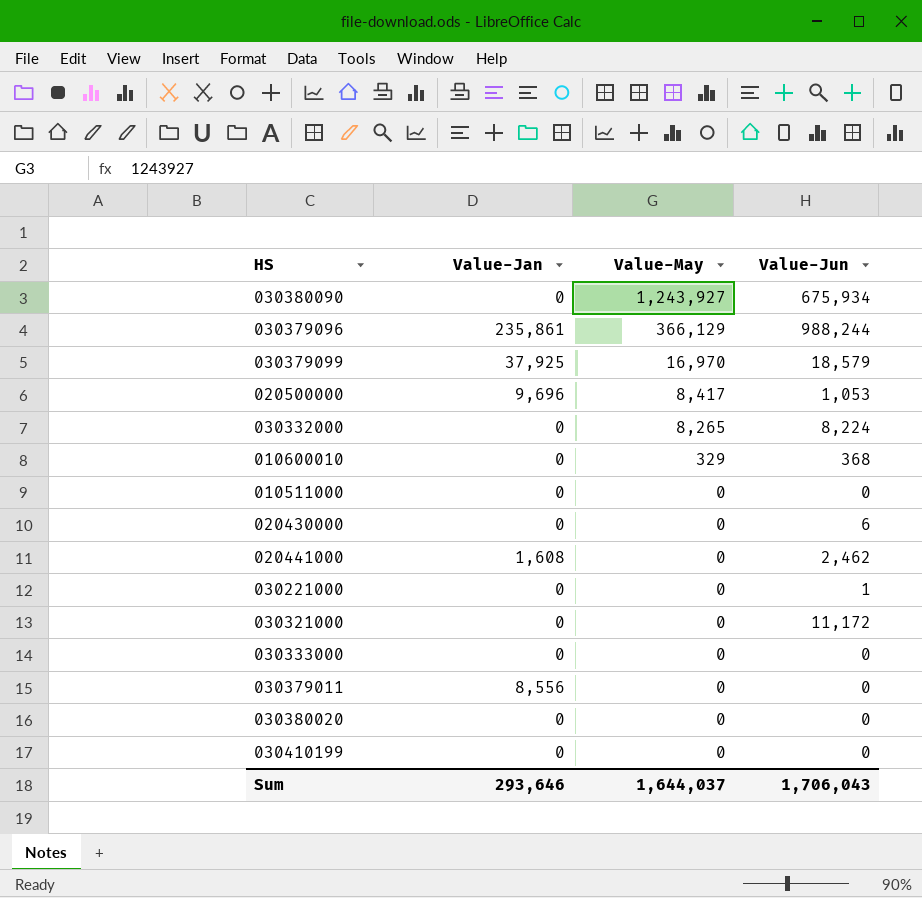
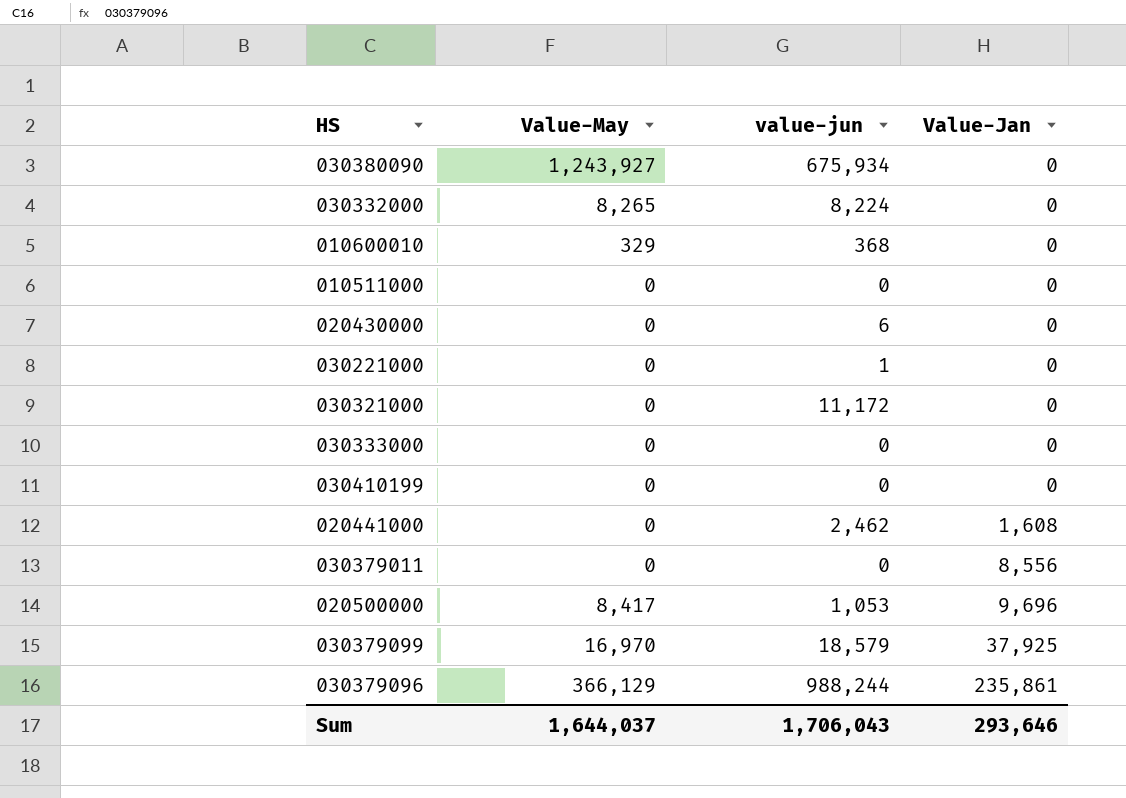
row order: Value-May descending -> Value-Jan ascending
column name: Value-Jun -> value-jun
column Value-Jan | position: 2 -> 4
row 030380020: 0 | 0 | 0 -> none

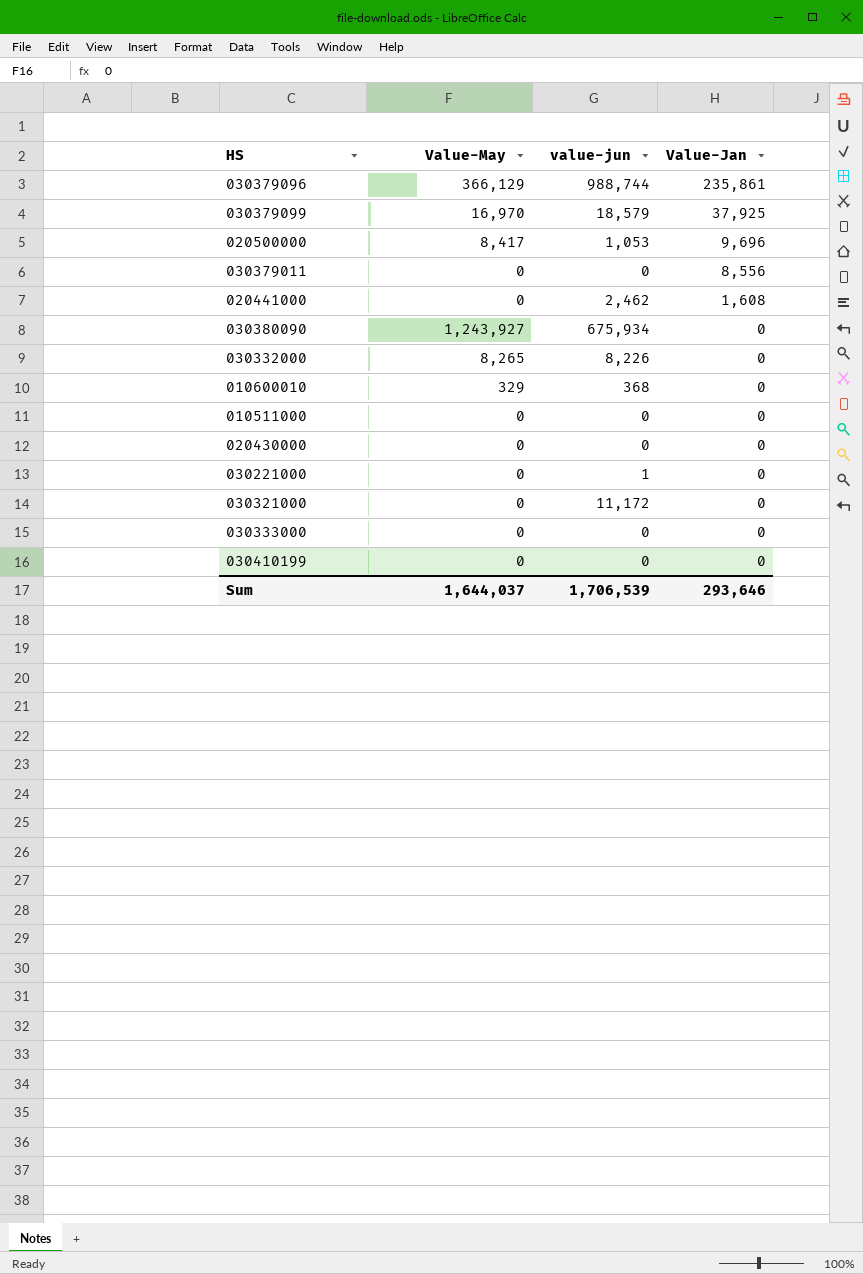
row order: Value-Jan ascending -> Value-Jan descending
030379096 | value-jun: 988,244 -> 988,744
030332000 | value-jun: 8,224 -> 8,226
020430000 | value-jun: 6 -> 0
Sum | value-jun: 1,706,043 -> 1,706,539

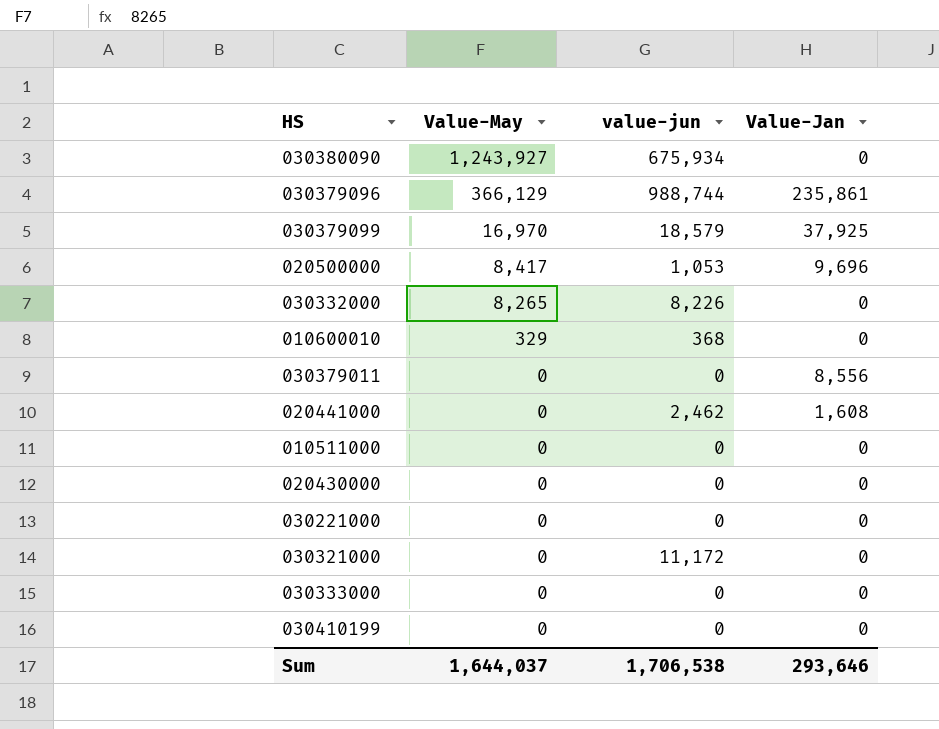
row order: Value-Jan descending -> Value-May descending
030221000 | value-jun: 1 -> 0
Sum | value-jun: 1,706,539 -> 1,706,538

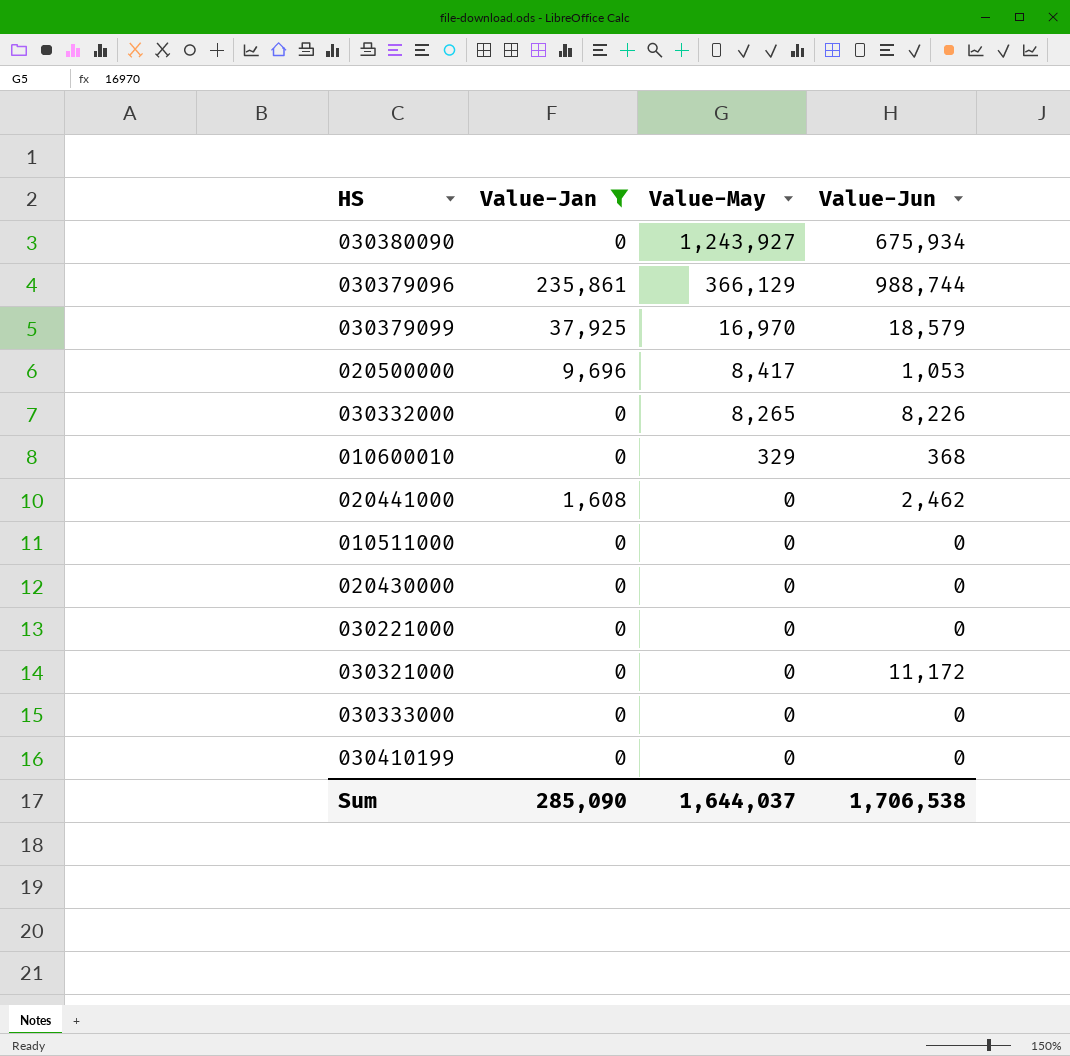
filter: none -> Value-Jan != 8,556
column Value-Jan | position: 4 -> 2
column name: value-jun -> Value-Jun
Sum | Value-Jan: 293,646 -> 285,090

